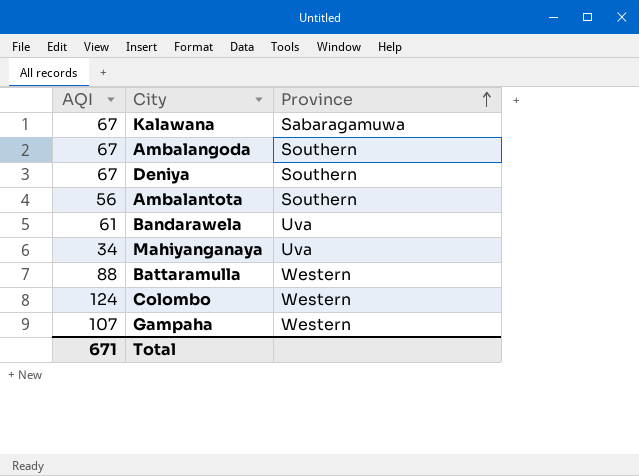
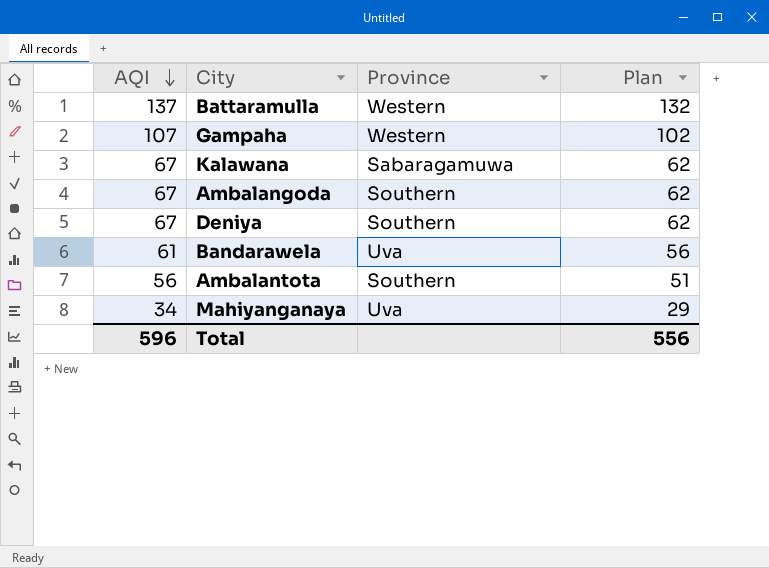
row order: Province ascending -> AQI descending
column Plan | formula: none -> [AQI] - 5
row Colombo: 124 | Western -> none
Battaramulla | AQI: 88 -> 137
Total | AQI: 671 -> 596

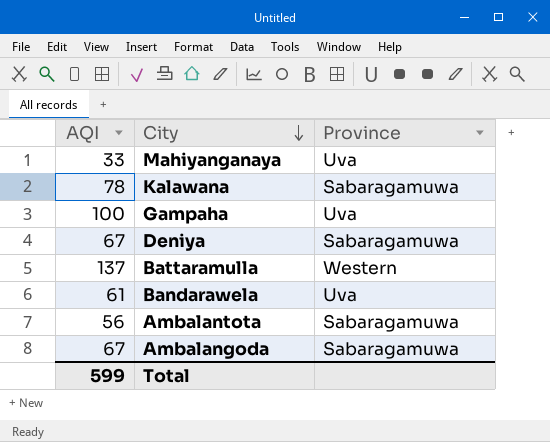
row order: AQI descending -> City descending
column Plan | formula: [AQI] - 5 -> none
Mahiyanganaya | AQI: 34 -> 33
Kalawana | AQI: 67 -> 78
Gampaha | AQI: 107 -> 100
Gampaha | Province: Western -> Uva
Deniya | Province: Southern -> Sabaragamuwa
Ambalantota | Province: Southern -> Sabaragamuwa
Ambalangoda | Province: Southern -> Sabaragamuwa
Total | AQI: 596 -> 599

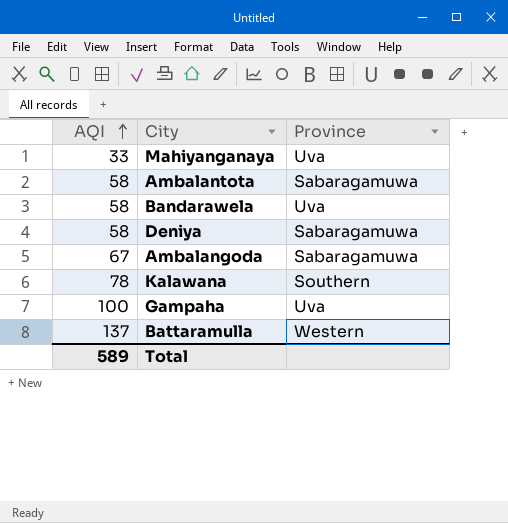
row order: City descending -> AQI ascending
Ambalantota | AQI: 56 -> 58
Bandarawela | AQI: 61 -> 58
Deniya | AQI: 67 -> 58
Kalawana | Province: Sabaragamuwa -> Southern
Total | AQI: 599 -> 589

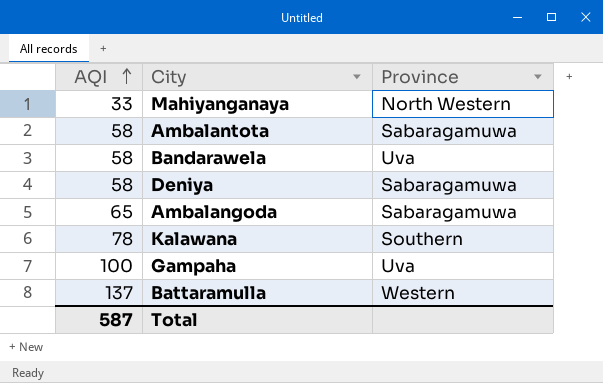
Mahiyanganaya | Province: Uva -> North Western
Ambalangoda | AQI: 67 -> 65
Total | AQI: 589 -> 587

